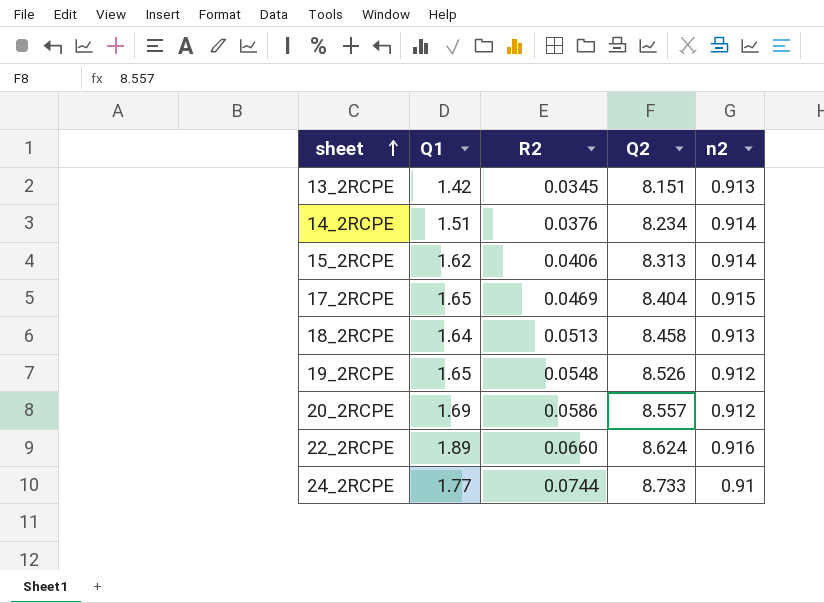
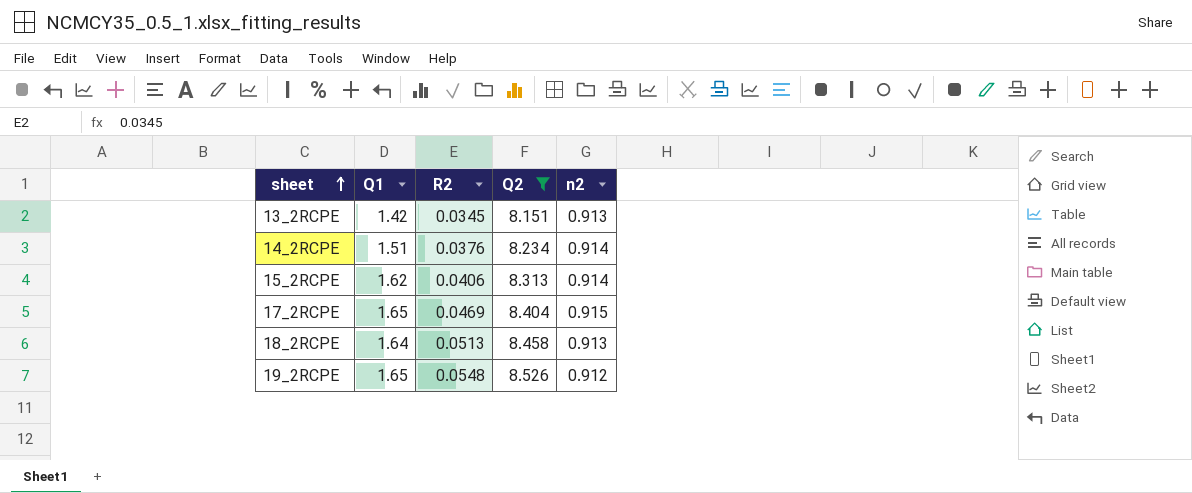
filter: none -> Q2 <= 8.526

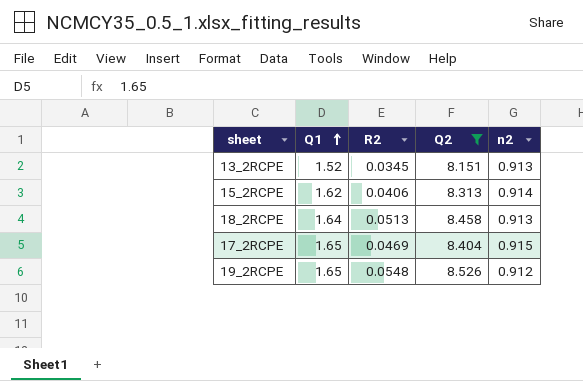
row order: sheet ascending -> Q1 ascending
row 14_2RCPE: 1.51 | 0.0376 | 8.234 | 0.914 -> none
13_2RCPE | Q1: 1.42 -> 1.52

